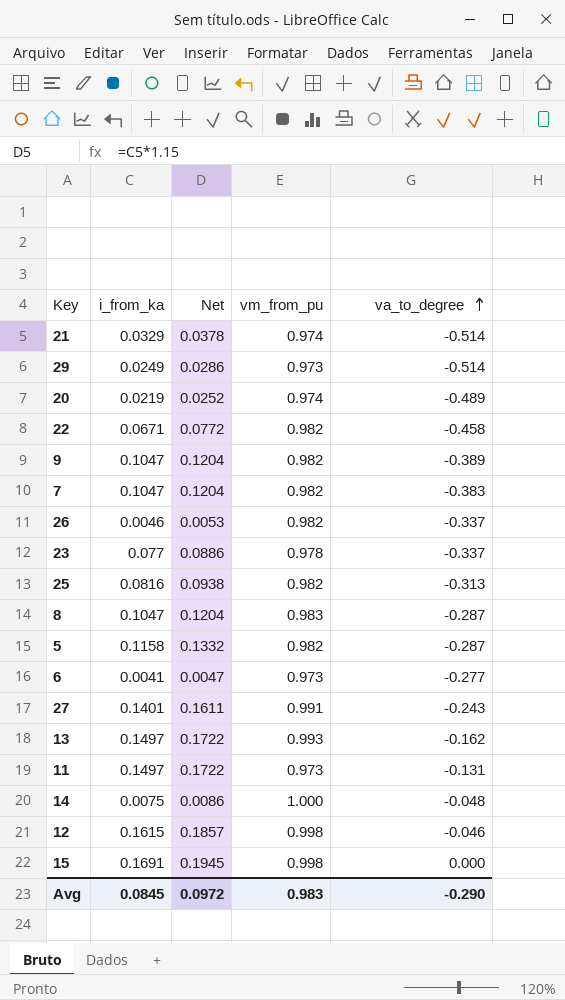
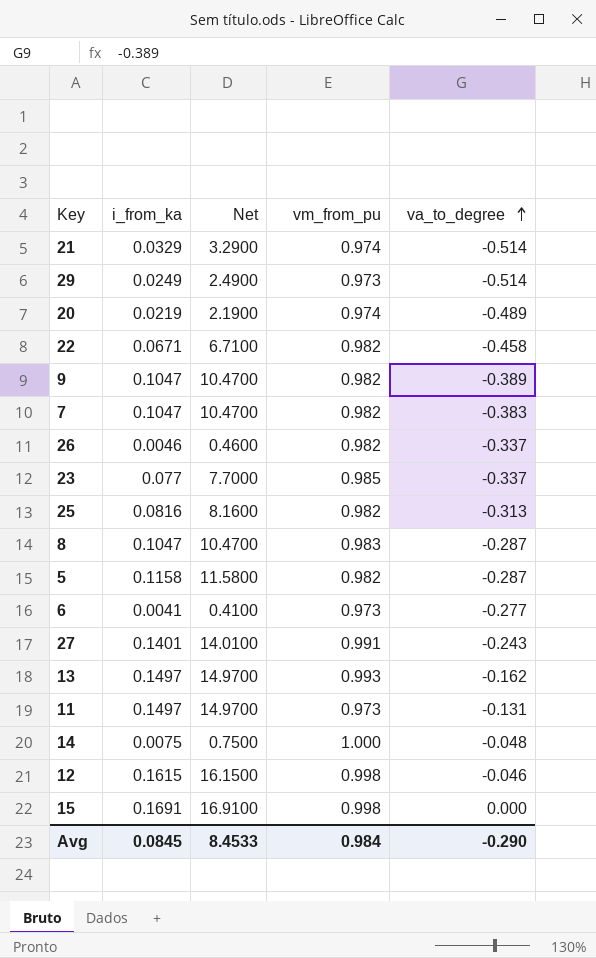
column Net | formula: [i_from_ka] * 1.15 -> [i_from_ka] * 100
23 | vm_from_pu: 0.978 -> 0.985
Avg | Net: 0.0972 -> 8.4533
Avg | vm_from_pu: 0.983 -> 0.984

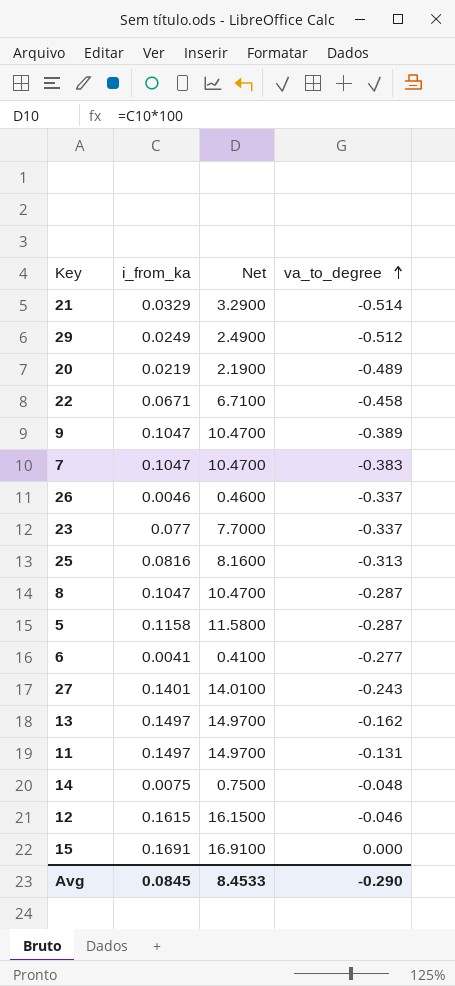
column vm_from_pu | position: 4 -> none
29 | va_to_degree: -0.514 -> -0.512

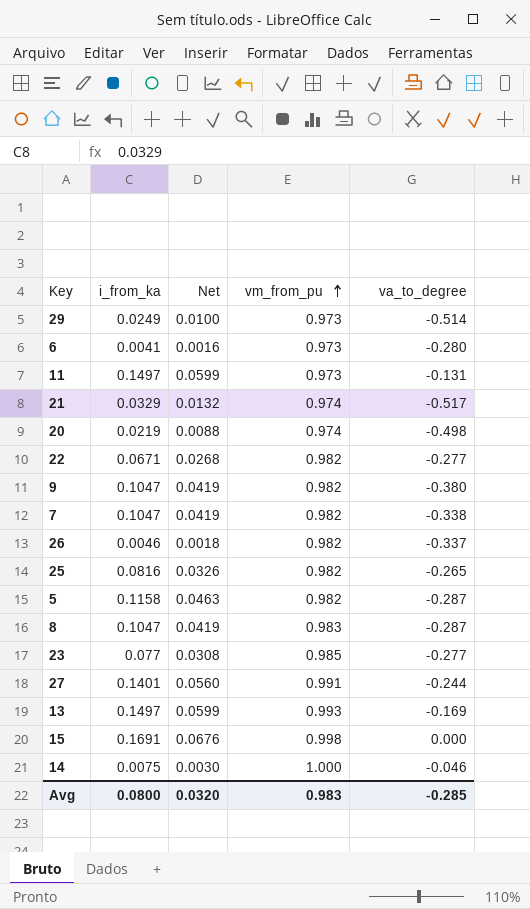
row order: va_to_degree ascending -> vm_from_pu ascending
column Net | formula: [i_from_ka] * 100 -> [i_from_ka] * 0.4
column vm_from_pu | position: none -> 4
row 12: 0.1615 | 16.1500 | -0.046 -> none
29 | va_to_degree: -0.512 -> -0.514
6 | va_to_degree: -0.277 -> -0.280
21 | va_to_degree: -0.514 -> -0.517
20 | va_to_degree: -0.489 -> -0.498
22 | va_to_degree: -0.458 -> -0.277
9 | va_to_degree: -0.389 -> -0.380
7 | va_to_degree: -0.383 -> -0.338
25 | va_to_degree: -0.313 -> -0.265
23 | va_to_degree: -0.337 -> -0.277
27 | va_to_degree: -0.243 -> -0.244
13 | va_to_degree: -0.162 -> -0.169
14 | va_to_degree: -0.048 -> -0.046
Avg | i_from_ka: 0.0845 -> 0.0800
Avg | Net: 8.4533 -> 0.0320
Avg | va_to_degree: -0.290 -> -0.285

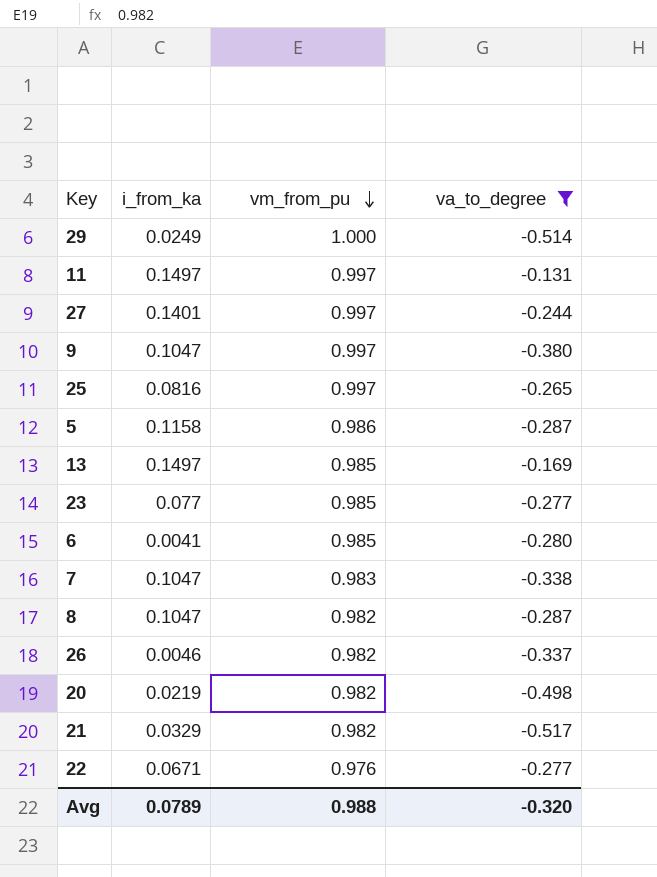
filter: none -> va_to_degree <= -0.131
row order: vm_from_pu ascending -> vm_from_pu descending
column Net | formula: [i_from_ka] * 0.4 -> none
29 | vm_from_pu: 0.973 -> 1.000
11 | vm_from_pu: 0.973 -> 0.997
27 | vm_from_pu: 0.991 -> 0.997
9 | vm_from_pu: 0.982 -> 0.997
25 | vm_from_pu: 0.982 -> 0.997
5 | vm_from_pu: 0.982 -> 0.986
13 | vm_from_pu: 0.993 -> 0.985
6 | vm_from_pu: 0.973 -> 0.985
7 | vm_from_pu: 0.982 -> 0.983
8 | vm_from_pu: 0.983 -> 0.982
20 | vm_from_pu: 0.974 -> 0.982
21 | vm_from_pu: 0.974 -> 0.982
22 | vm_from_pu: 0.982 -> 0.976
Avg | i_from_ka: 0.0800 -> 0.0789
Avg | vm_from_pu: 0.983 -> 0.988
Avg | va_to_degree: -0.285 -> -0.320

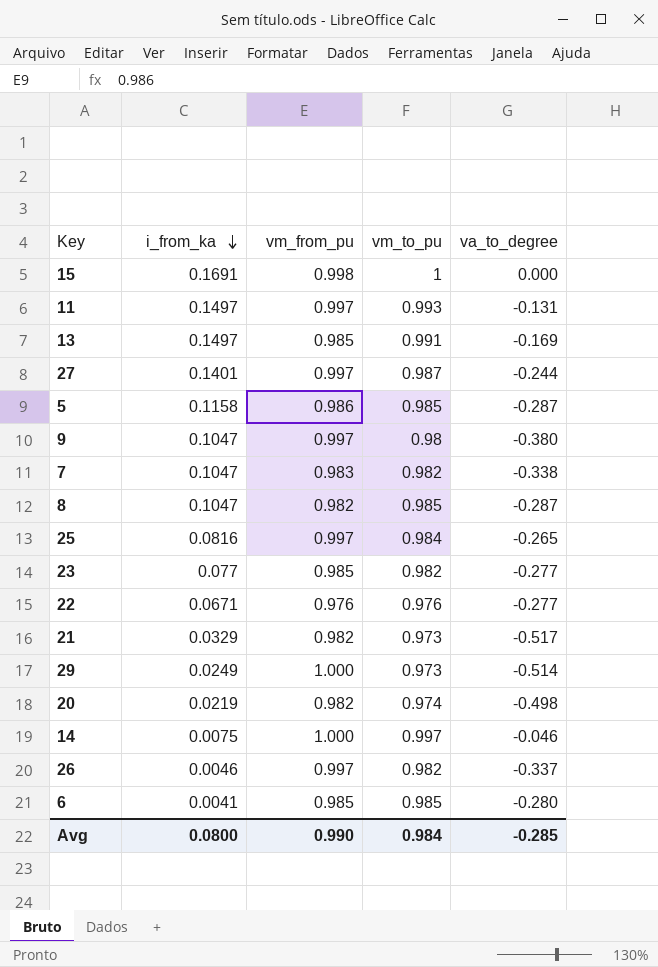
filter: va_to_degree <= -0.131 -> none
row order: vm_from_pu descending -> i_from_ka descending
column vm_to_pu | position: none -> 4
26 | vm_from_pu: 0.982 -> 0.997
Avg | i_from_ka: 0.0789 -> 0.0800
Avg | vm_from_pu: 0.988 -> 0.990
Avg | va_to_degree: -0.320 -> -0.285

